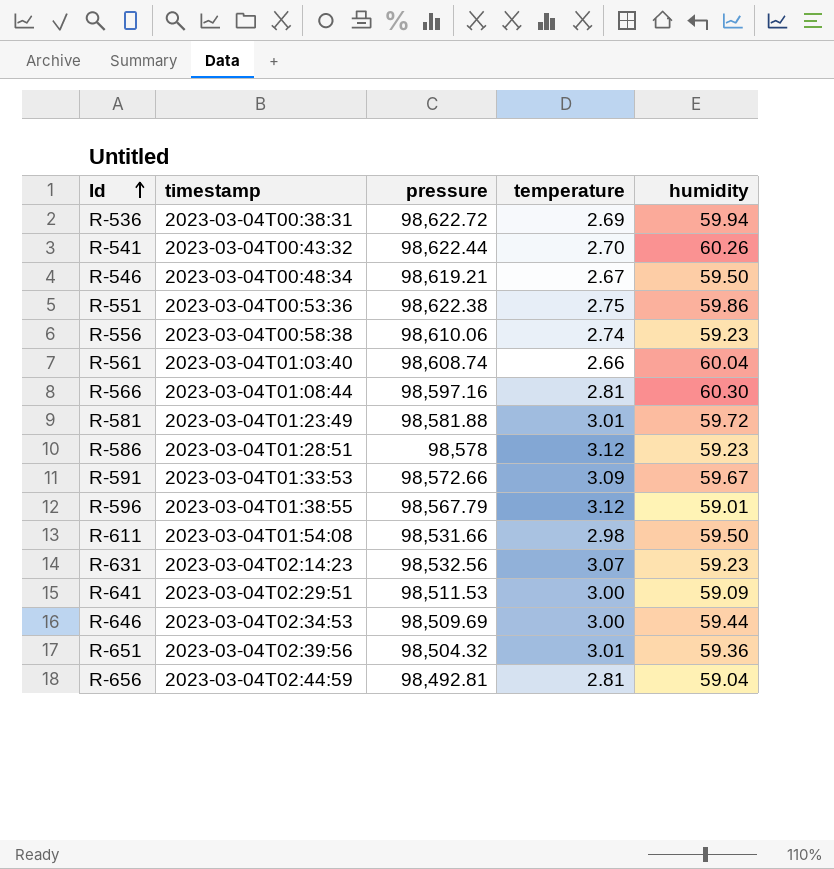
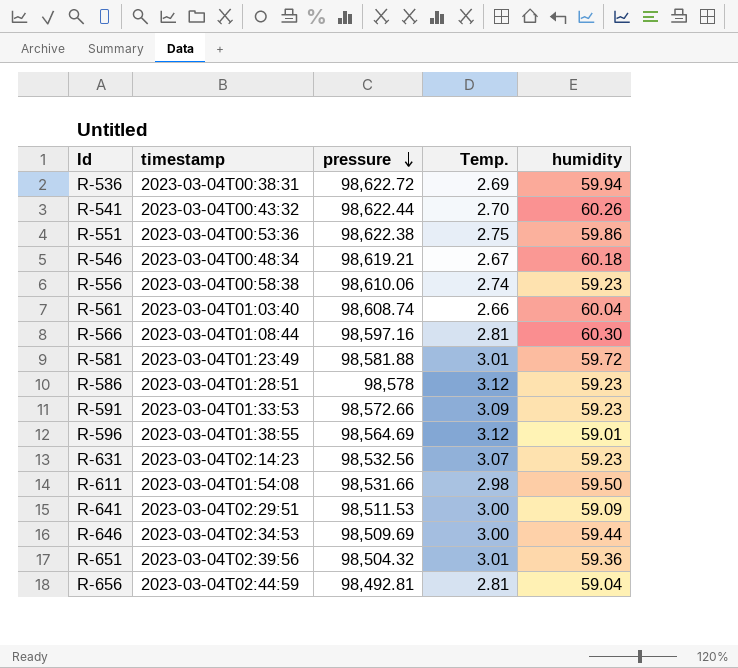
row order: Id ascending -> pressure descending
column name: temperature -> Temp.
R-546 | humidity: 59.50 -> 60.18
R-591 | humidity: 59.67 -> 59.23
R-596 | pressure: 98,567.79 -> 98,564.69

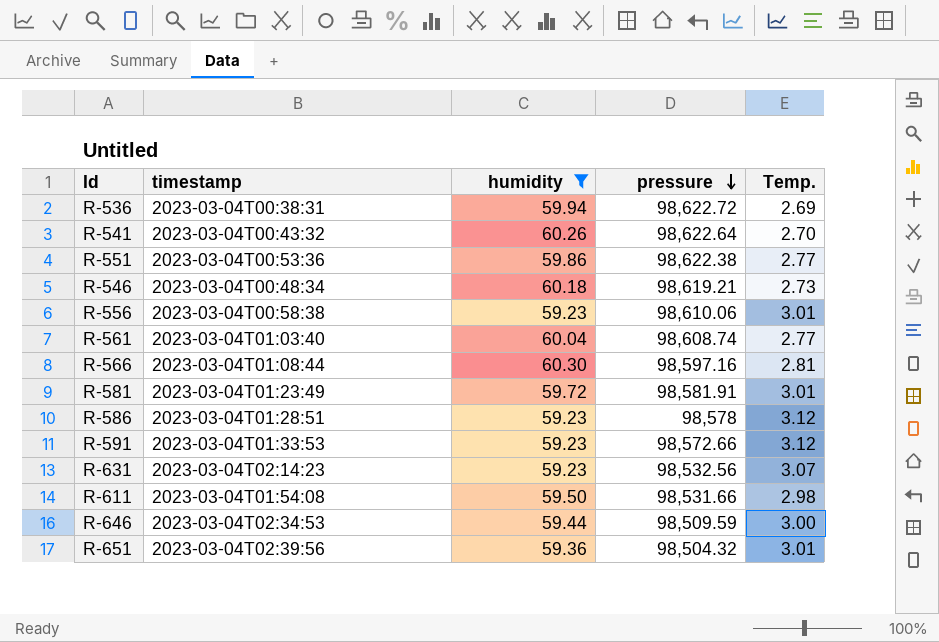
filter: none -> humidity >= 59.23
column humidity | position: 5 -> 3
R-541 | pressure: 98,622.44 -> 98,622.64
R-551 | Temp.: 2.75 -> 2.77
R-546 | Temp.: 2.67 -> 2.73
R-556 | Temp.: 2.74 -> 3.01
R-561 | Temp.: 2.66 -> 2.77
R-581 | pressure: 98,581.88 -> 98,581.91
R-591 | Temp.: 3.09 -> 3.12
R-646 | pressure: 98,509.69 -> 98,509.59

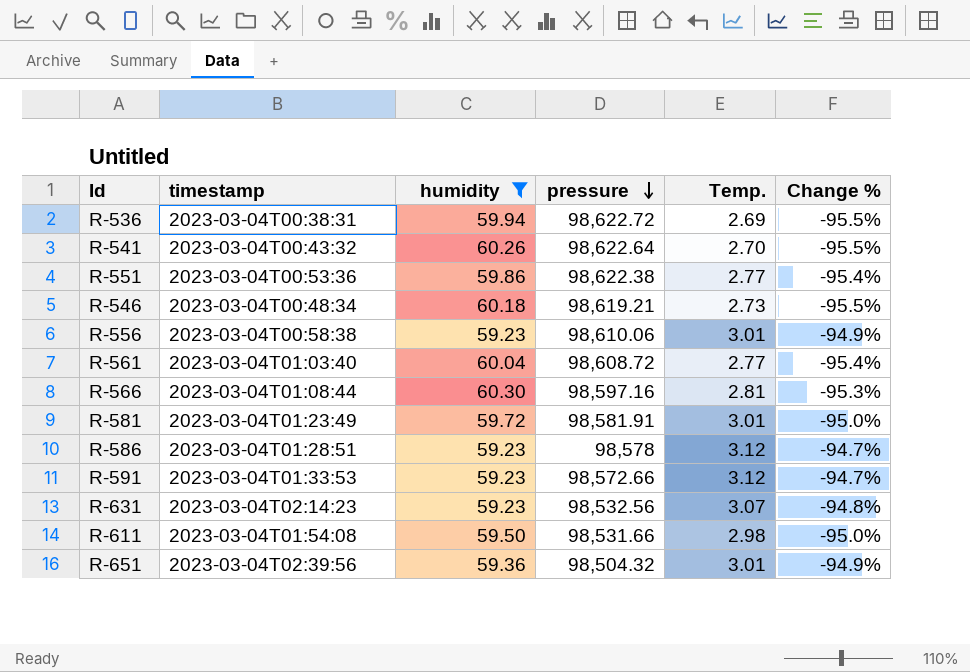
column Change % | formula: none -> ([Temp.] - [humidity]) / [humidity]
row R-646: 2023-03-04T02:34:53 | 59.44 | 98,509.59 | 3.00 -> none
R-561 | pressure: 98,608.74 -> 98,608.72

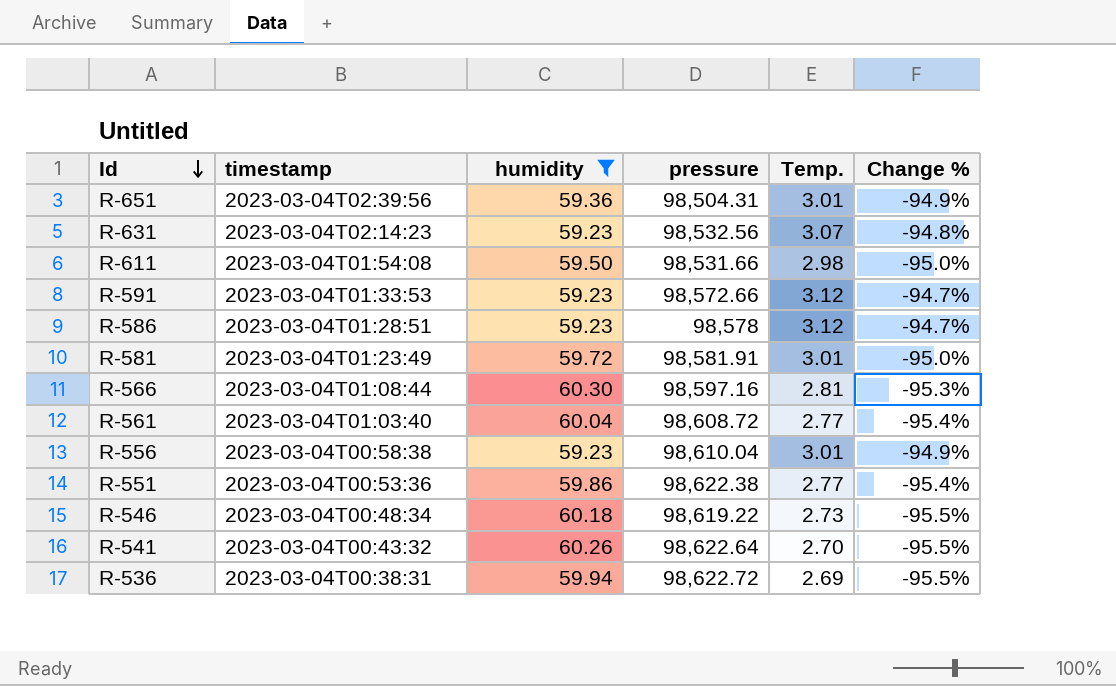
row order: pressure descending -> Id descending
R-651 | pressure: 98,504.32 -> 98,504.31
R-556 | pressure: 98,610.06 -> 98,610.04
R-546 | pressure: 98,619.21 -> 98,619.22

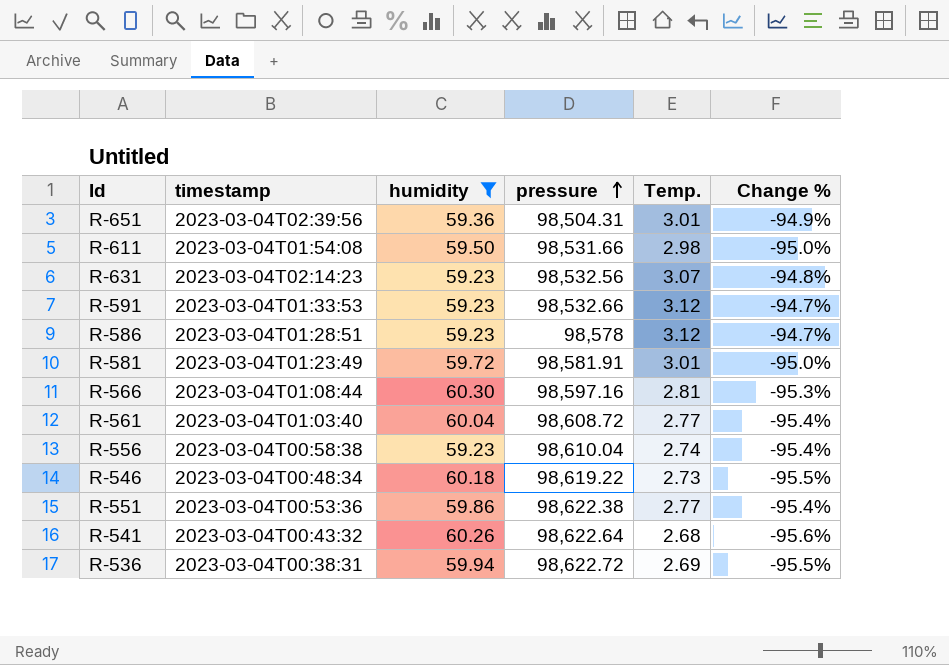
row order: Id descending -> pressure ascending
R-591 | pressure: 98,572.66 -> 98,532.66
R-556 | Temp.: 3.01 -> 2.74
R-556 | Change %: -94.9% -> -95.4%
R-541 | Temp.: 2.70 -> 2.68
R-541 | Change %: -95.5% -> -95.6%

